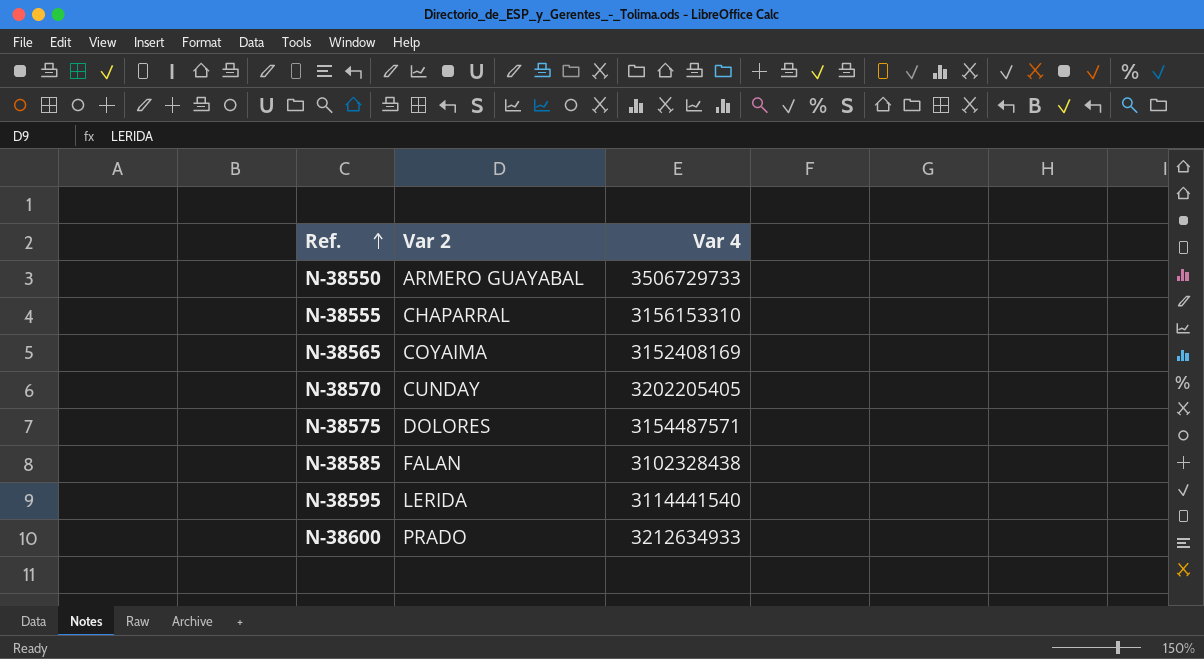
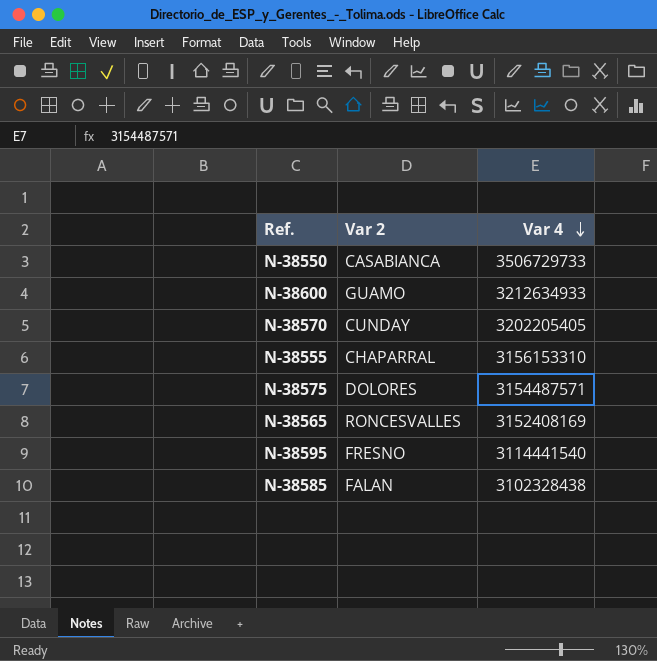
row order: Ref. ascending -> Var 4 descending
N-38550 | Var 2: ARMERO GUAYABAL -> CASABIANCA
N-38600 | Var 2: PRADO -> GUAMO
N-38565 | Var 2: COYAIMA -> RONCESVALLES
N-38595 | Var 2: LERIDA -> FRESNO

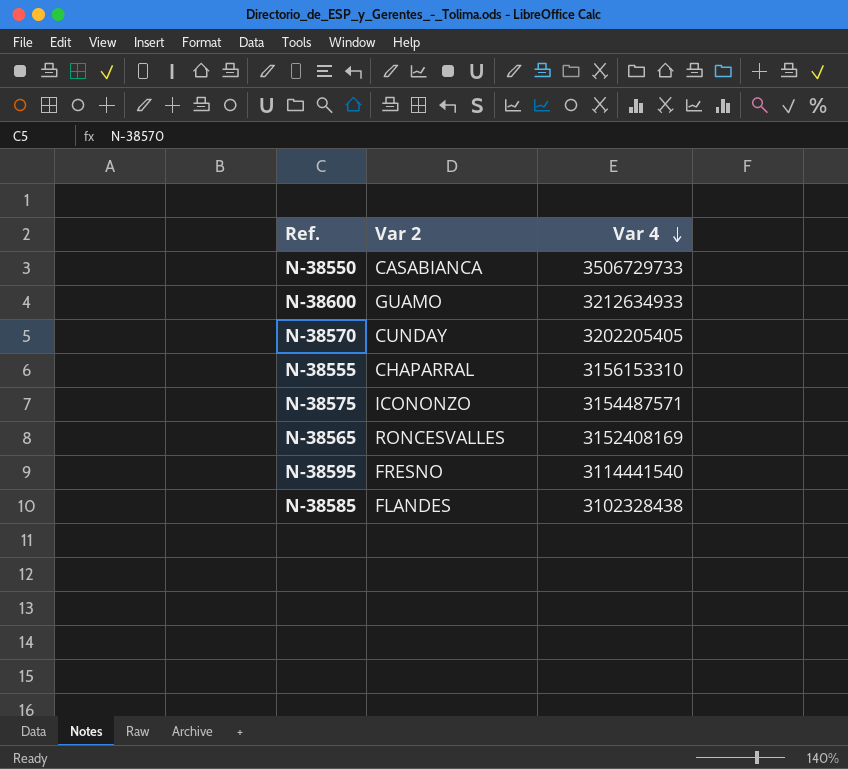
N-38575 | Var 2: DOLORES -> ICONONZO
N-38585 | Var 2: FALAN -> FLANDES

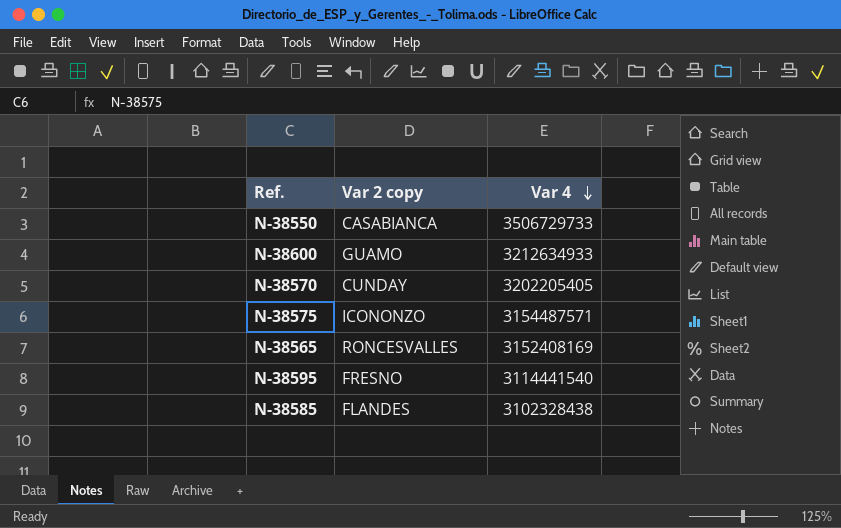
column name: Var 2 -> Var 2 copy
row N-38555: CHAPARRAL | 3156153310 -> none

